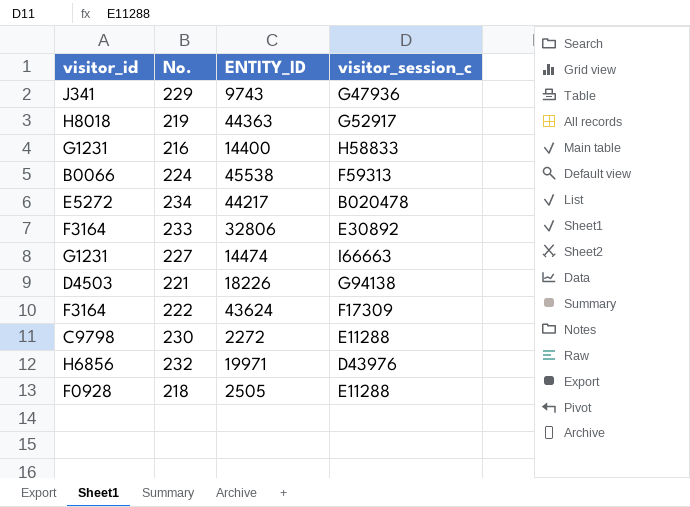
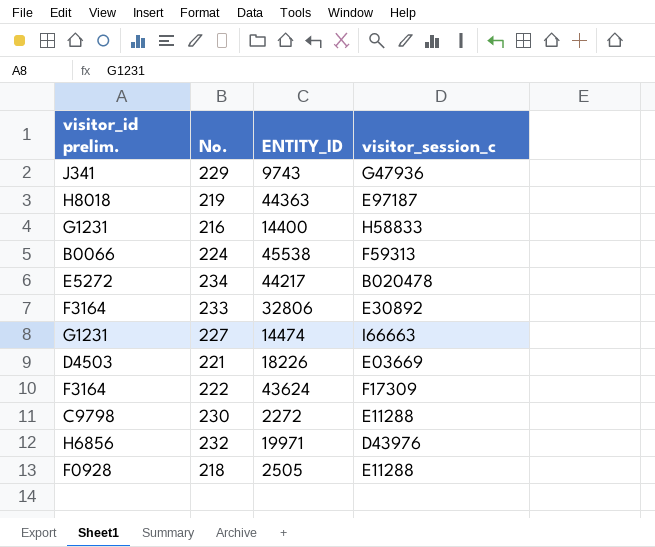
column name: visitor_id -> visitor_id prelim.
219 | visitor_session_c: G52917 -> E97187
221 | visitor_session_c: G94138 -> E03669

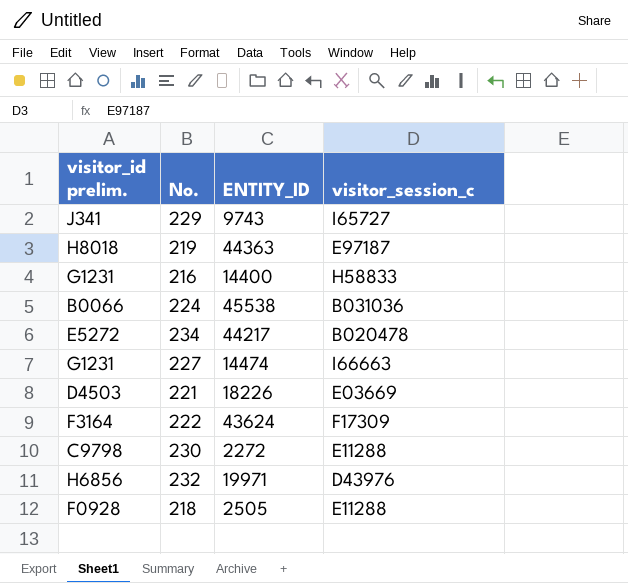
row 233: F3164 | 32806 | E30892 -> none
229 | visitor_session_c: G47936 -> I65727
224 | visitor_session_c: F59313 -> B031036

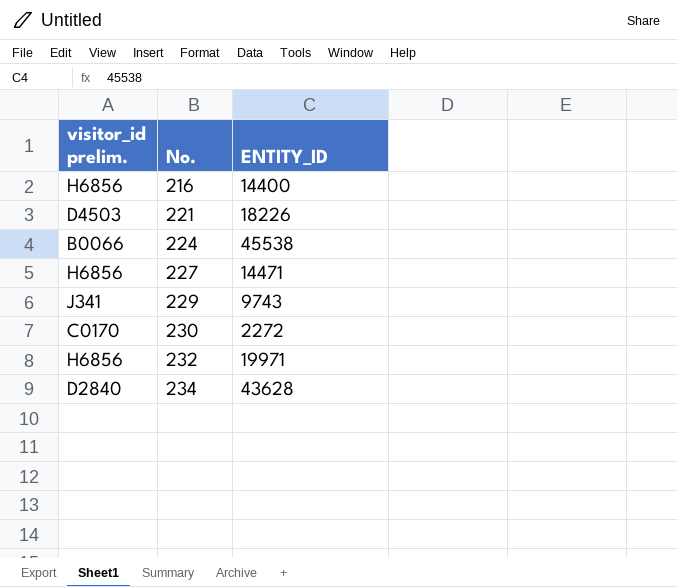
row order: none -> No. ascending
column visitor_session_c | position: 4 -> none
row 219: H8018 | 44363 | E97187 -> none
row 222: F3164 | 43624 | F17309 -> none
row 218: F0928 | 2505 | E11288 -> none
216 | visitor_id prelim.: G1231 -> H6856
227 | visitor_id prelim.: G1231 -> H6856
227 | ENTITY_ID: 14474 -> 14471
230 | visitor_id prelim.: C9798 -> C0170
234 | visitor_id prelim.: E5272 -> D2840
234 | ENTITY_ID: 44217 -> 43628

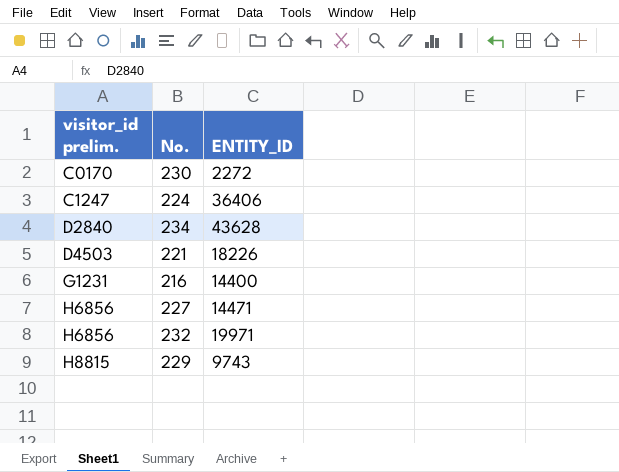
row order: No. ascending -> visitor_id prelim. ascending
224 | visitor_id prelim.: B0066 -> C1247
224 | ENTITY_ID: 45538 -> 36406
216 | visitor_id prelim.: H6856 -> G1231
229 | visitor_id prelim.: J341 -> H8815

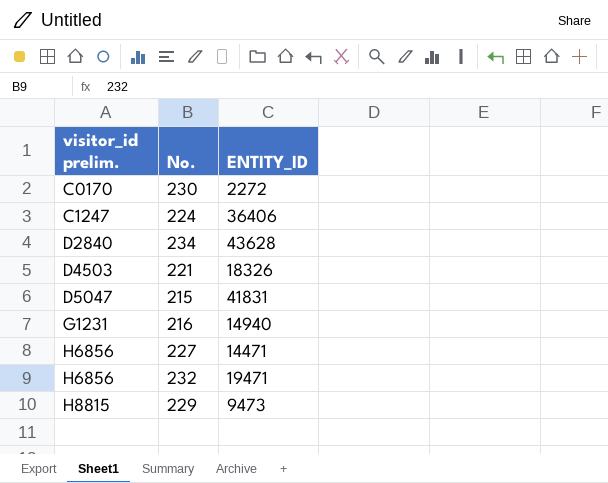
221 | ENTITY_ID: 18226 -> 18326
row 215: none -> D5047 | 41831
216 | ENTITY_ID: 14400 -> 14940
232 | ENTITY_ID: 19971 -> 19471
229 | ENTITY_ID: 9743 -> 9473

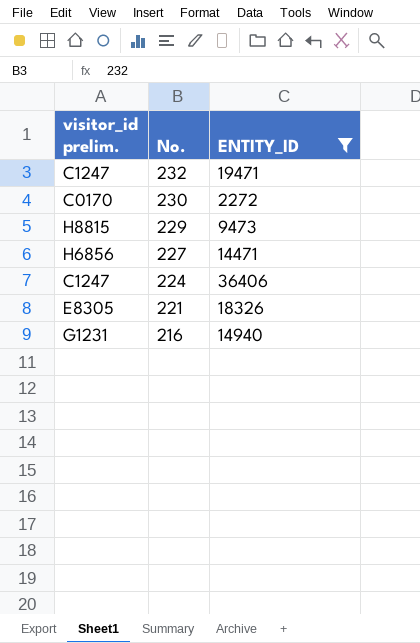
filter: none -> ENTITY_ID <= 36406
row order: visitor_id prelim. ascending -> No. descending
232 | visitor_id prelim.: H6856 -> C1247
221 | visitor_id prelim.: D4503 -> E8305

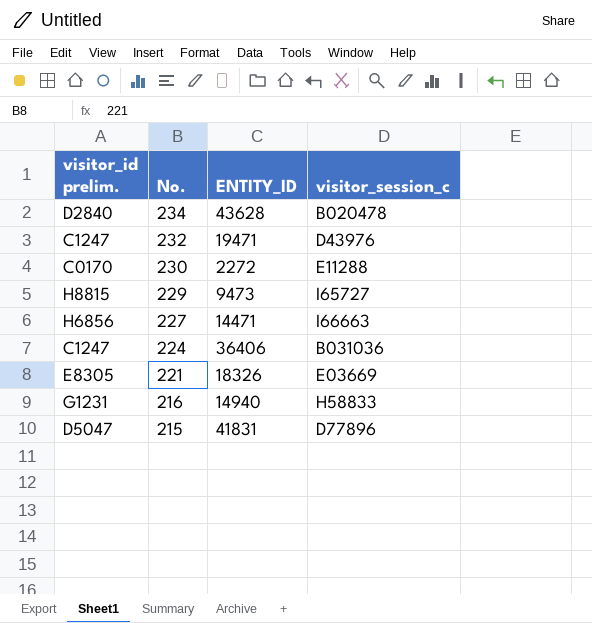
filter: ENTITY_ID <= 36406 -> none
column visitor_session_c | position: none -> 4

